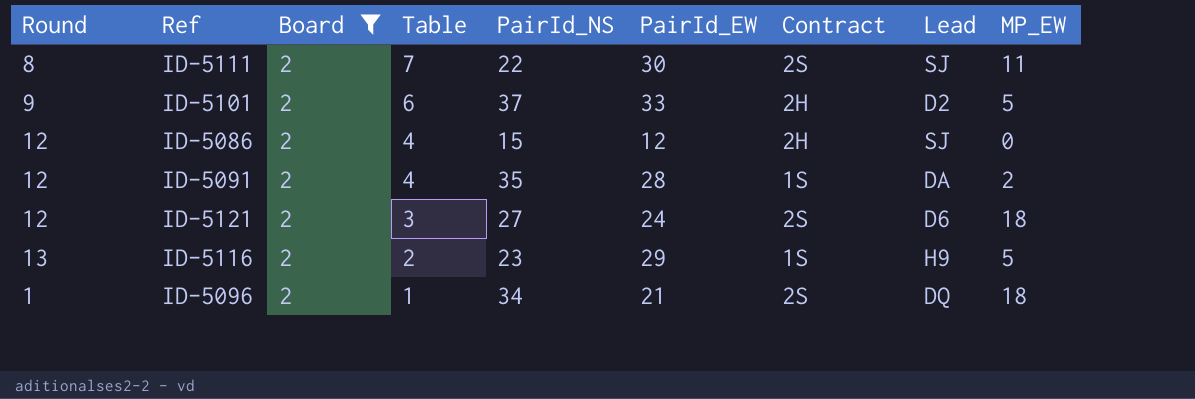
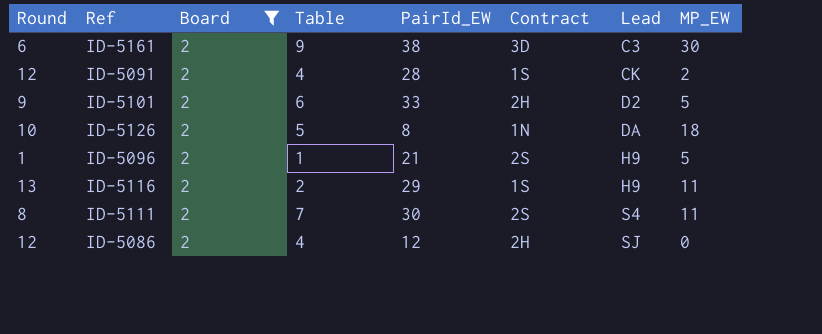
row order: Table descending -> Lead ascending
column PairId_NS | position: 5 -> none
row ID-5121: 12 | 2 | 3 | 27 | 24 | 2S | D6 | 18 -> none
row ID-5161: none -> 6 | 2 | 9 | 38 | 3D | C3 | 30
ID-5091 | Lead: DA -> CK
row ID-5126: none -> 10 | 2 | 5 | 8 | 1N | DA | 18
ID-5096 | Lead: DQ -> H9
ID-5096 | MP_EW: 18 -> 5
ID-5116 | MP_EW: 5 -> 11
ID-5111 | Lead: SJ -> S4

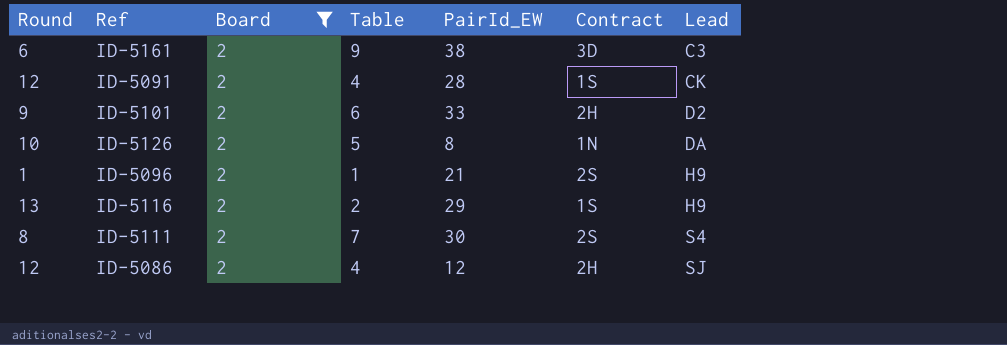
column MP_EW | position: 8 -> none

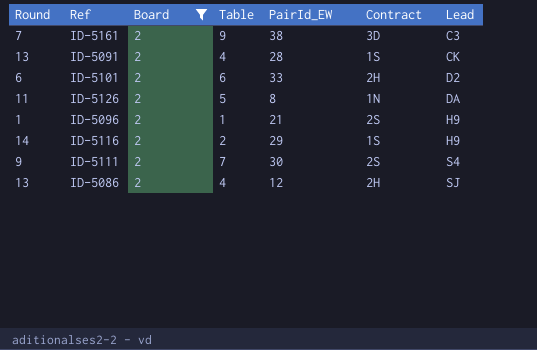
ID-5161 | Round: 6 -> 7
ID-5091 | Round: 12 -> 13
ID-5101 | Round: 9 -> 6
ID-5126 | Round: 10 -> 11
ID-5116 | Round: 13 -> 14
ID-5111 | Round: 8 -> 9
ID-5086 | Round: 12 -> 13

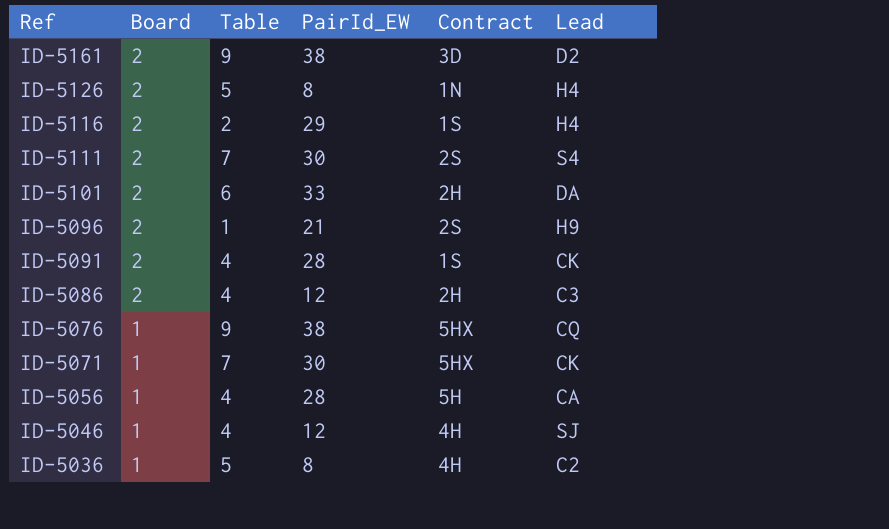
filter: Board = 2 -> none
row order: Lead ascending -> Ref descending
column Round | position: 1 -> none
ID-5161 | Lead: C3 -> D2
ID-5126 | Lead: DA -> H4
ID-5116 | Lead: H9 -> H4
ID-5101 | Lead: D2 -> DA
ID-5086 | Lead: SJ -> C3

